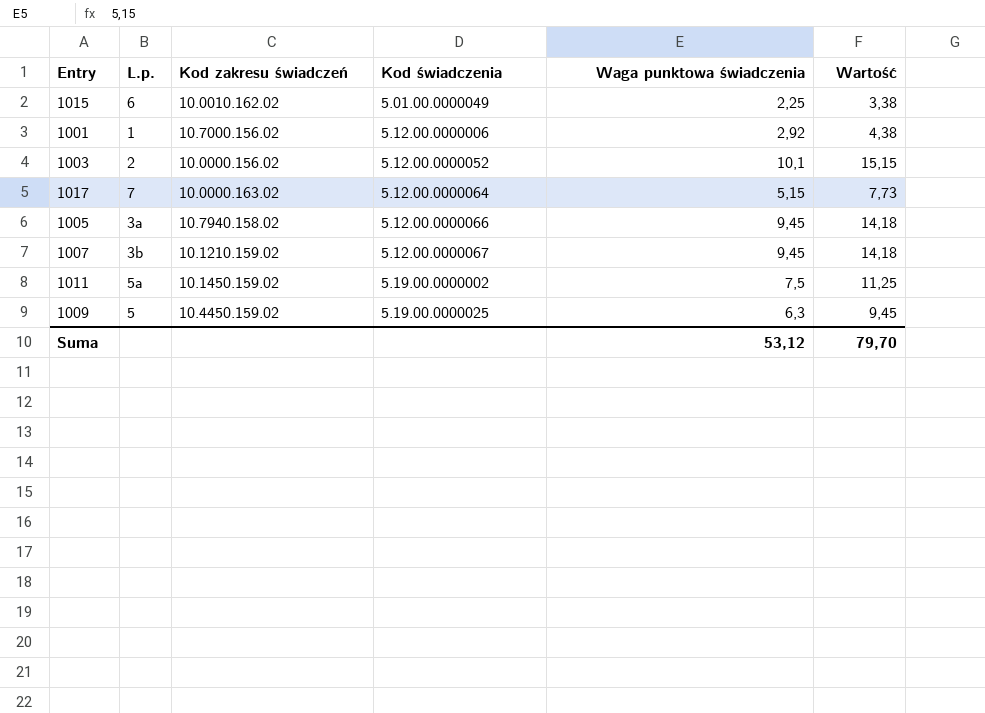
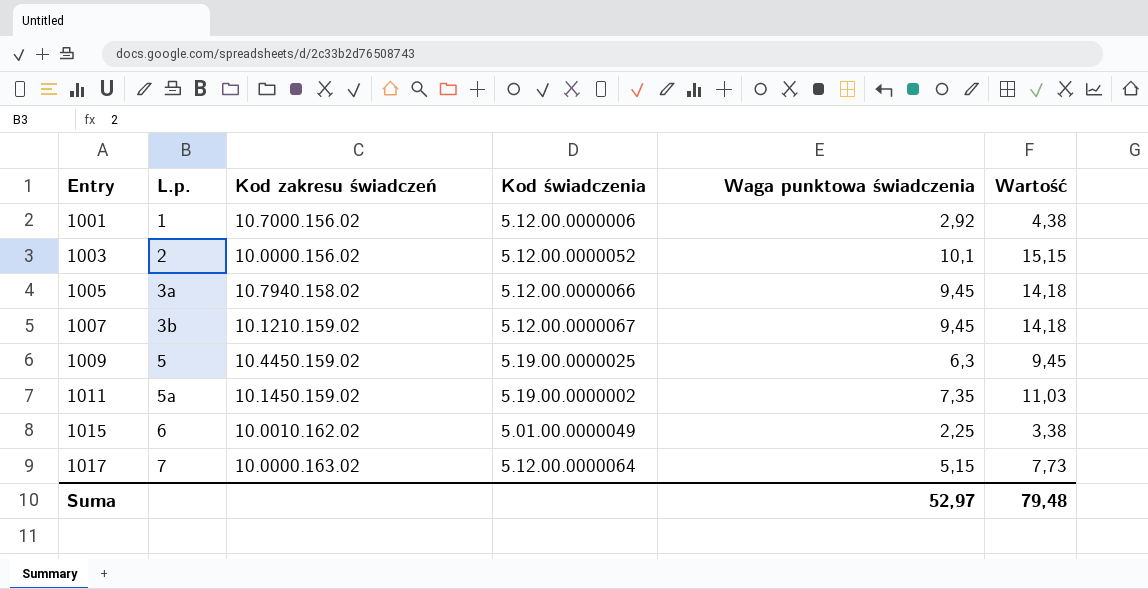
row order: Kod świadczenia ascending -> Entry ascending
1011 | Waga punktowa świadczenia: 7,5 -> 7,35
1011 | Wartość: 11,25 -> 11,03
Suma | Waga punktowa świadczenia: 53,12 -> 52,97
Suma | Wartość: 79,70 -> 79,48

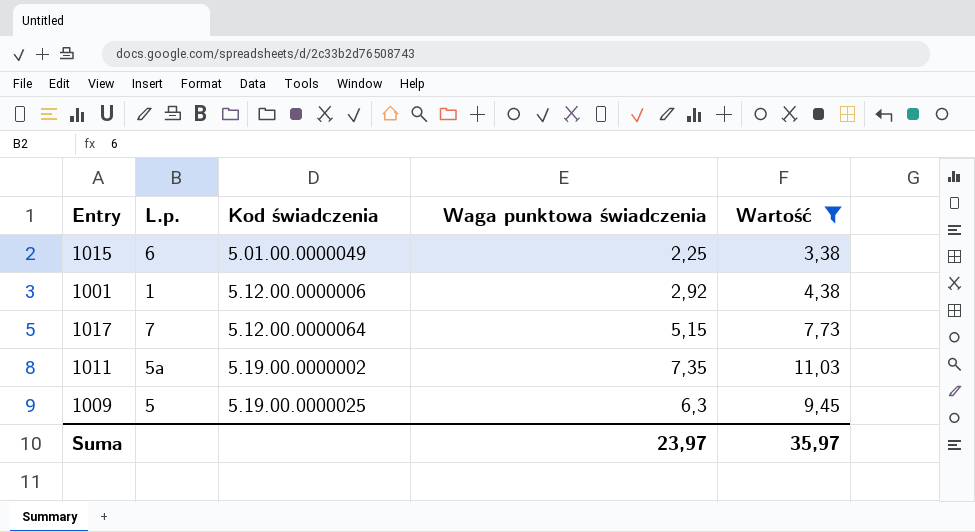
filter: none -> Wartość <= 11,03
row order: Entry ascending -> Kod świadczenia ascending
column Kod zakresu świadczeń | position: 3 -> none
Suma | Waga punktowa świadczenia: 52,97 -> 23,97
Suma | Wartość: 79,48 -> 35,97

